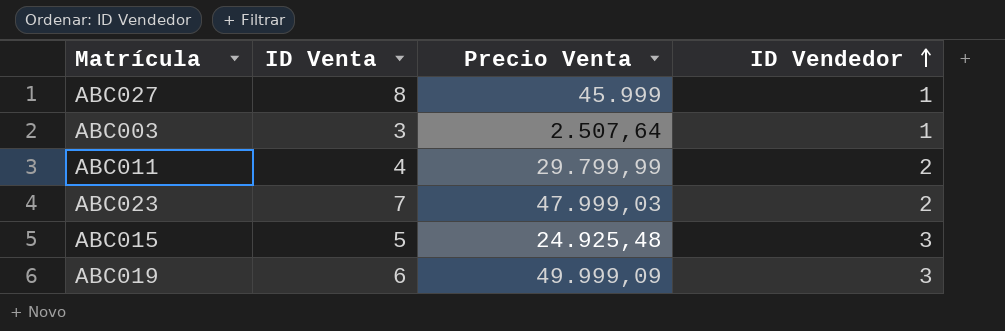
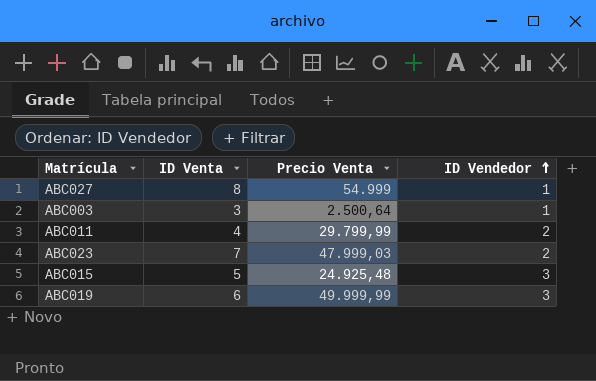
ABC027 | Precio Venta: 45.999 -> 54.999
ABC003 | Precio Venta: 2.507,64 -> 2.500,64
ABC019 | Precio Venta: 49.999,09 -> 49.999,99

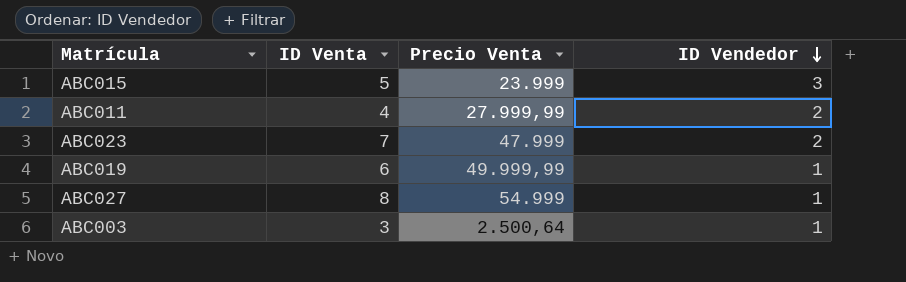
row order: ID Vendedor ascending -> ID Vendedor descending
ABC015 | Precio Venta: 24.925,48 -> 23.999
ABC011 | Precio Venta: 29.799,99 -> 27.999,99
ABC023 | Precio Venta: 47.999,03 -> 47.999
ABC019 | ID Vendedor: 3 -> 1

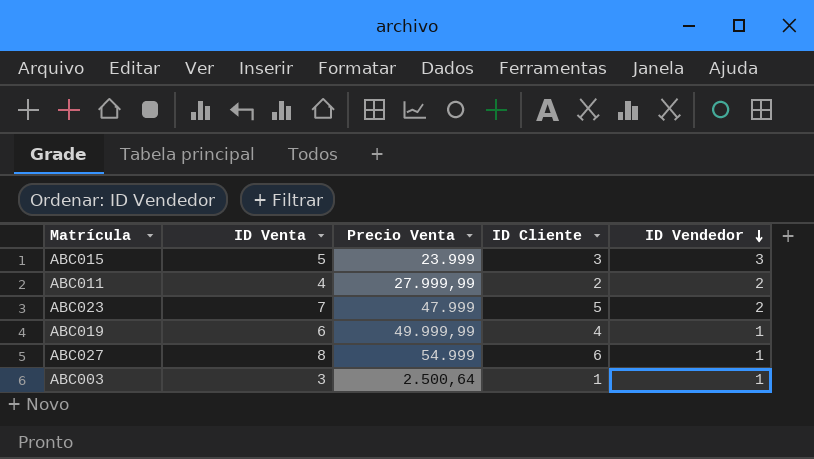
column ID Cliente | position: none -> 4

